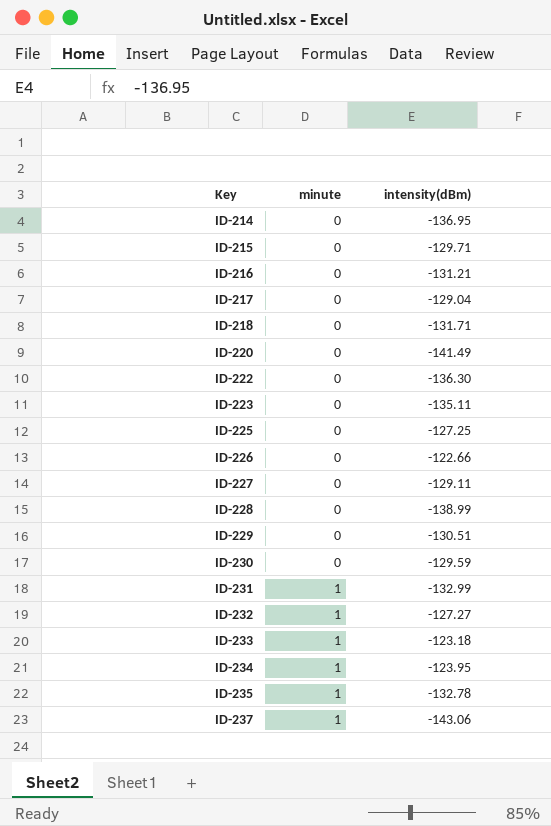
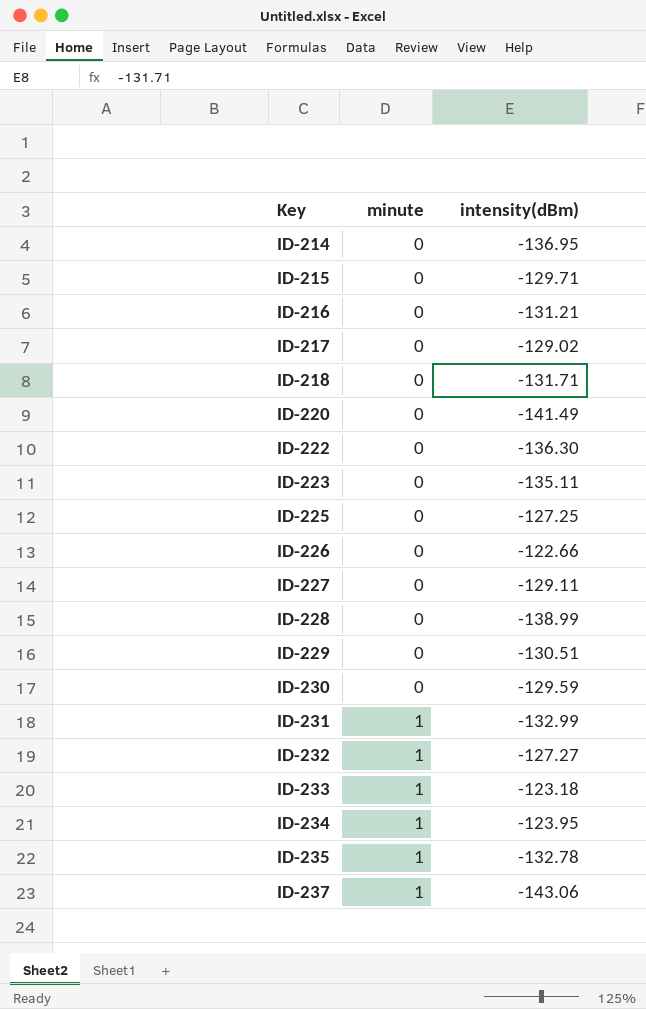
ID-217 | intensity(dBm): -129.04 -> -129.02

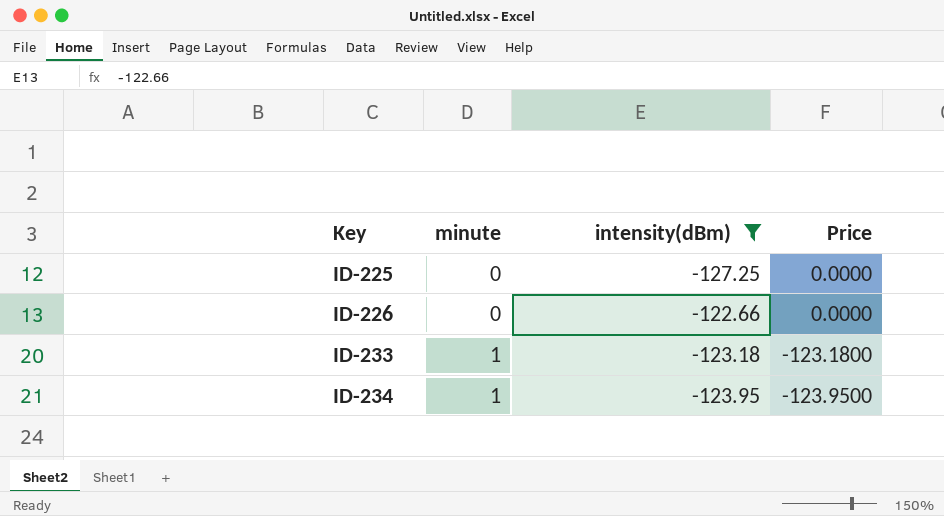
filter: none -> intensity(dBm) >= -127.25
column Price | formula: none -> [minute] * [intensity(dBm)]

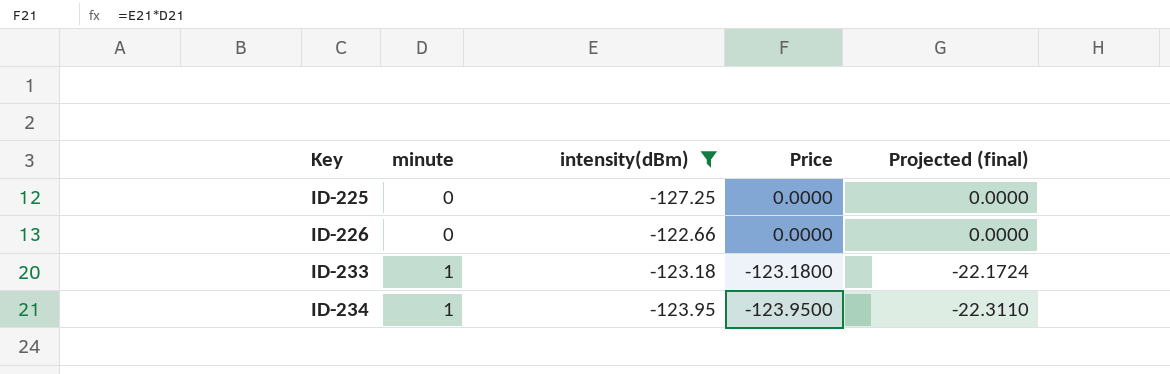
column Projected (final) | formula: none -> [Price] * 0.18

